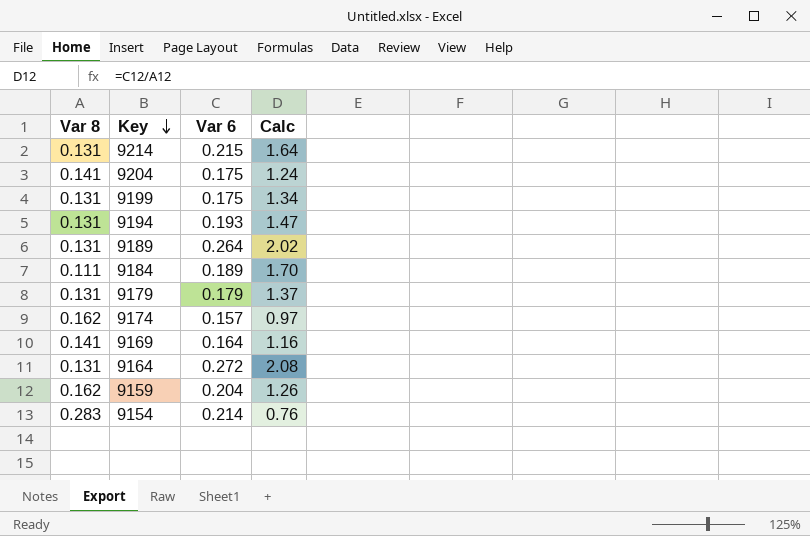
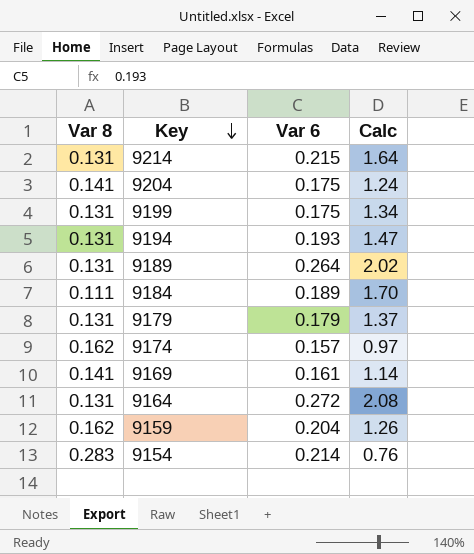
9169 | Var 6: 0.164 -> 0.161
9169 | Calc: 1.16 -> 1.14

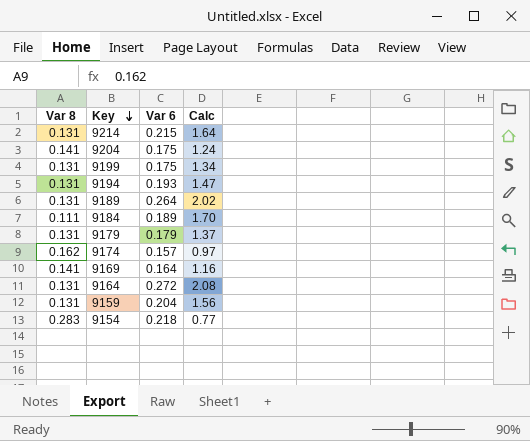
9169 | Var 6: 0.161 -> 0.164
9169 | Calc: 1.14 -> 1.16
9159 | Var 8: 0.162 -> 0.131
9159 | Calc: 1.26 -> 1.56
9154 | Var 6: 0.214 -> 0.218
9154 | Calc: 0.76 -> 0.77

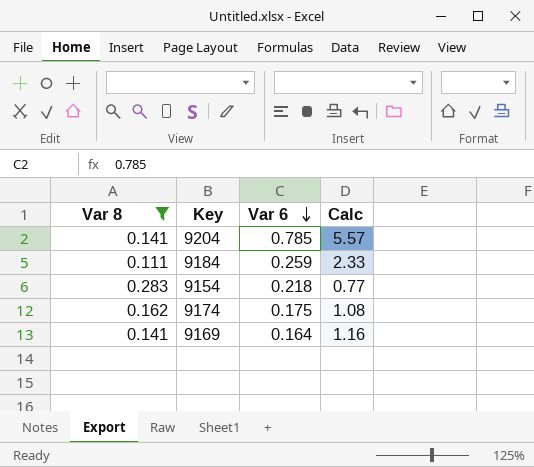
filter: none -> Var 8 != 0.131
row order: Key descending -> Var 6 descending
9204 | Var 6: 0.175 -> 0.785
9204 | Calc: 1.24 -> 5.57
9184 | Var 6: 0.189 -> 0.259
9184 | Calc: 1.70 -> 2.33
9174 | Var 6: 0.157 -> 0.175
9174 | Calc: 0.97 -> 1.08

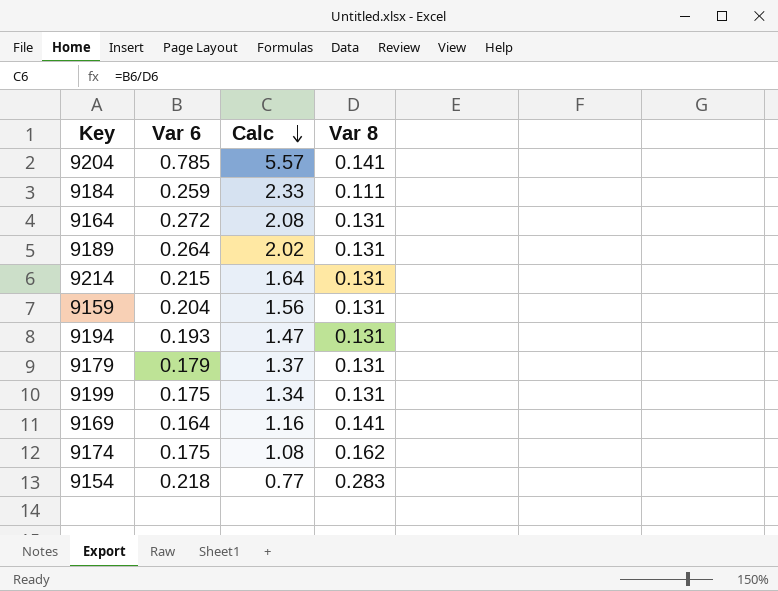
filter: Var 8 != 0.131 -> none
row order: Var 6 descending -> Calc descending
column Var 8 | position: 1 -> 4

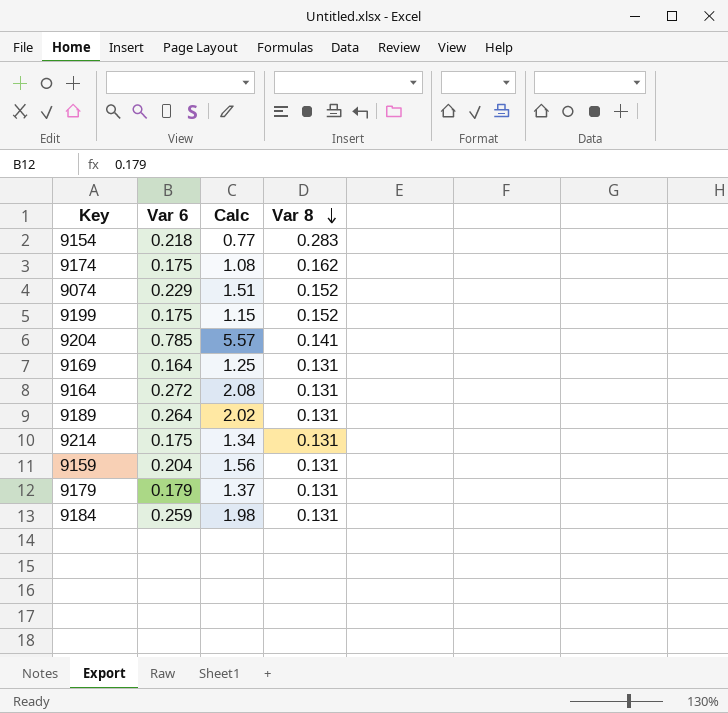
row order: Calc descending -> Var 8 descending
row 9194: 0.193 | 1.47 | 0.131 -> none
row 9074: none -> 0.229 | 1.51 | 0.152
9199 | Calc: 1.34 -> 1.15
9199 | Var 8: 0.131 -> 0.152
9169 | Calc: 1.16 -> 1.25
9169 | Var 8: 0.141 -> 0.131
9214 | Var 6: 0.215 -> 0.175
9214 | Calc: 1.64 -> 1.34
9184 | Calc: 2.33 -> 1.98
9184 | Var 8: 0.111 -> 0.131

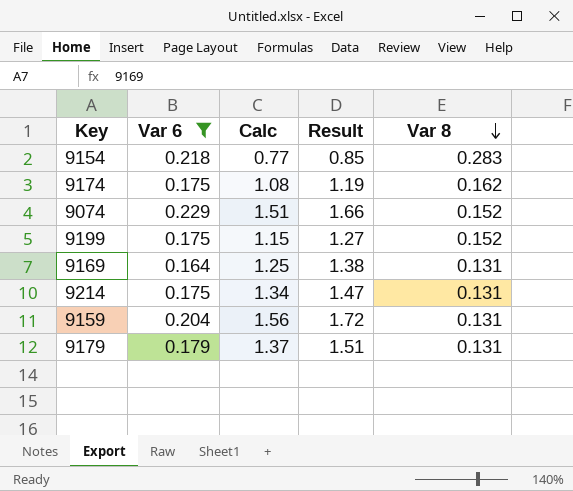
filter: none -> Var 6 <= 0.229
column Result | formula: none -> [Calc] * 1.1

